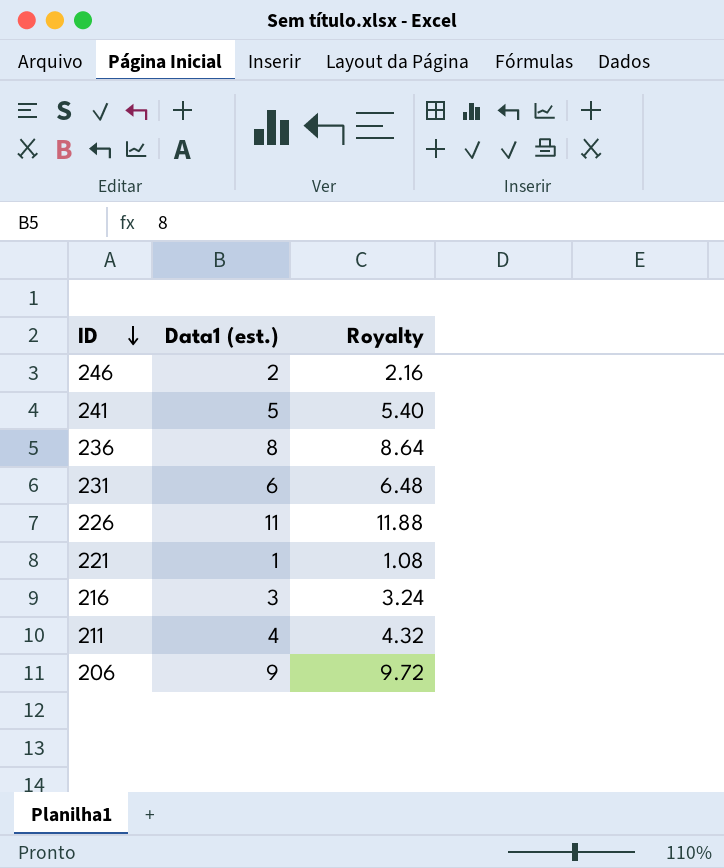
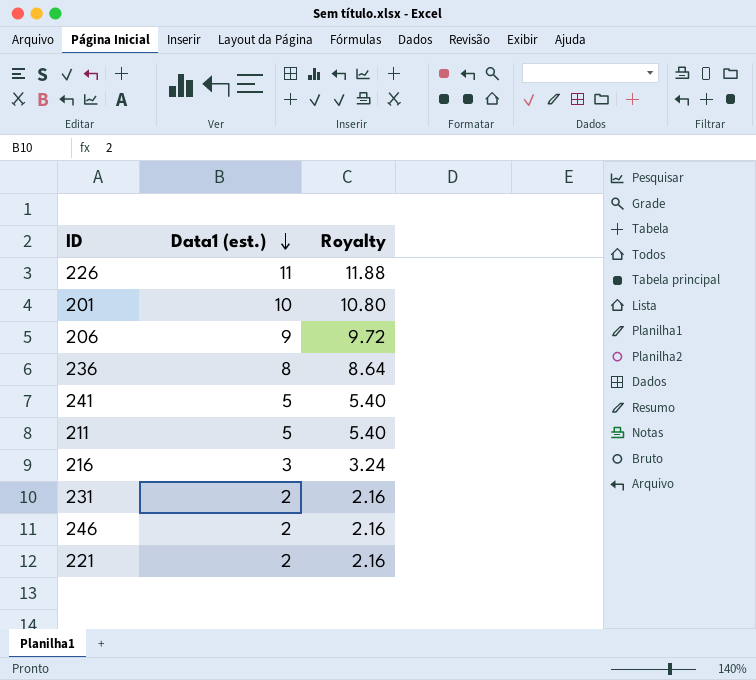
row order: ID descending -> Data1 (est.) descending
row 201: none -> 10 | 10.80
211 | Data1 (est.): 4 -> 5
211 | Royalty: 4.32 -> 5.40
231 | Data1 (est.): 6 -> 2
231 | Royalty: 6.48 -> 2.16
221 | Data1 (est.): 1 -> 2
221 | Royalty: 1.08 -> 2.16

